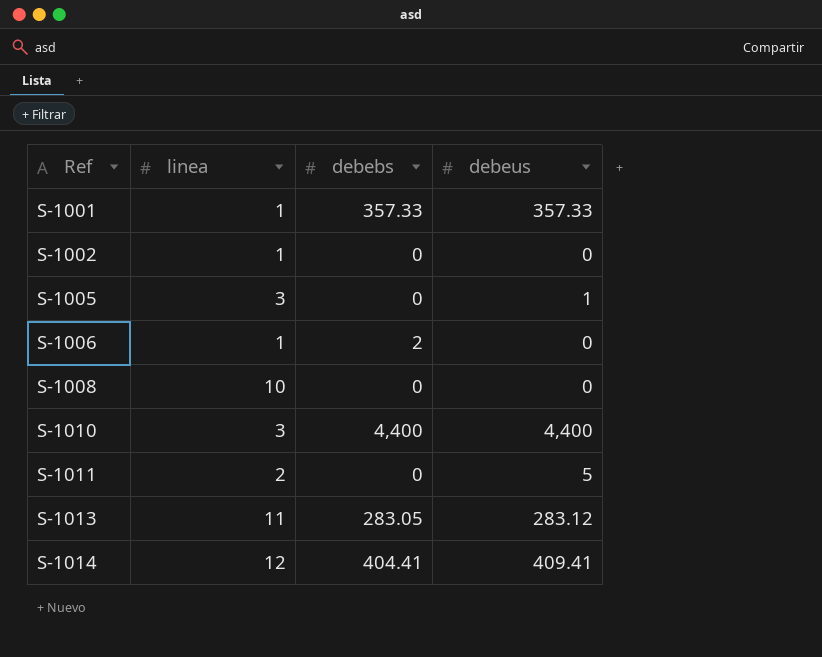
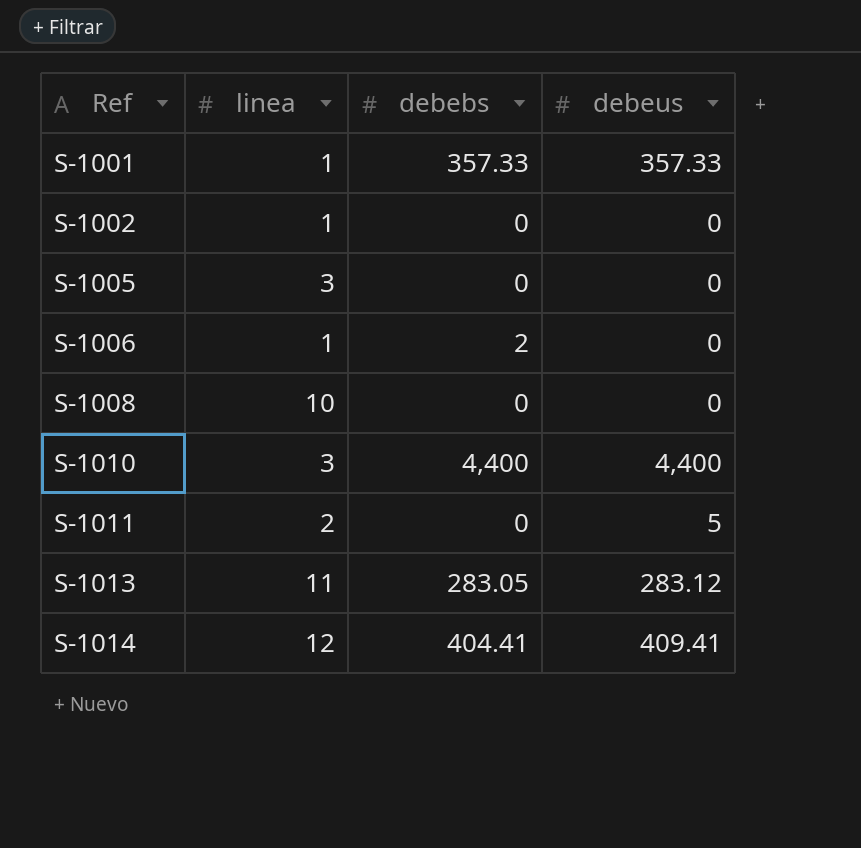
S-1005 | debeus: 1 -> 0

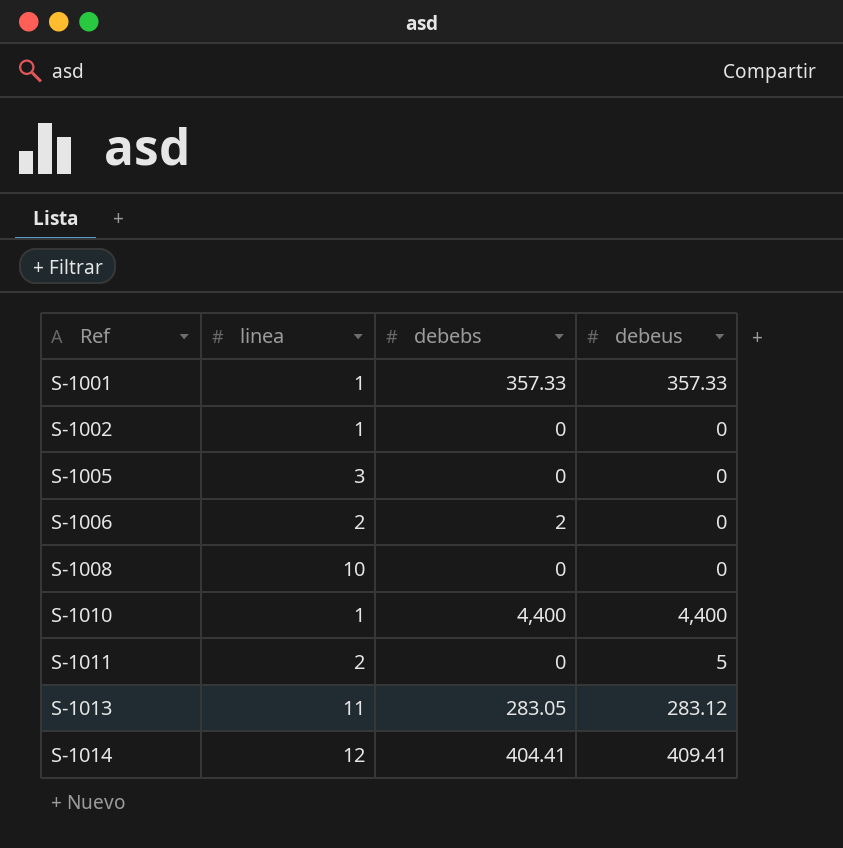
S-1006 | linea: 1 -> 2
S-1010 | linea: 3 -> 1

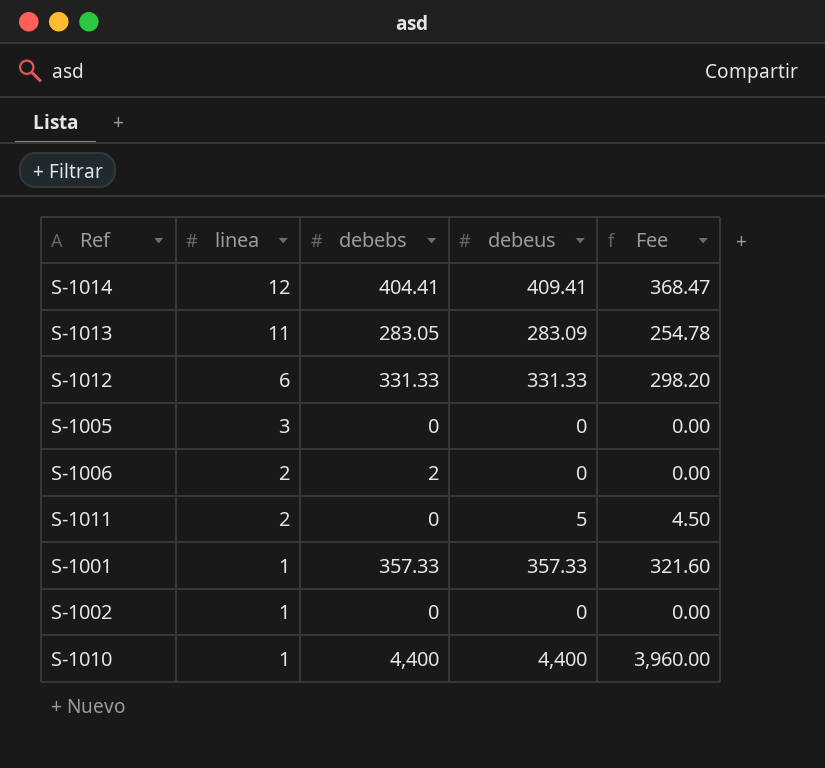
row order: Ref ascending -> linea descending
column Fee | formula: none -> [debeus] * 0.9
row S-1008: 10 | 0 | 0 -> none
S-1013 | debeus: 283.12 -> 283.09
row S-1012: none -> 6 | 331.33 | 331.33 | 298.20

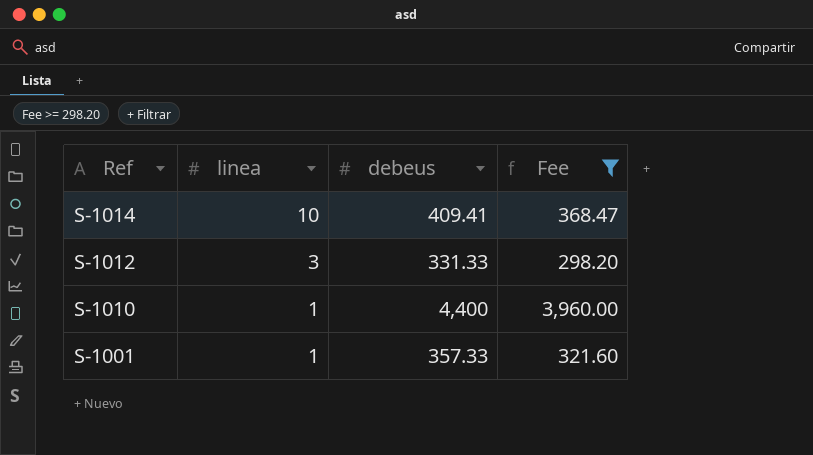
filter: none -> Fee >= 298.20
row order: linea descending -> Ref descending
column debebs | position: 3 -> none
S-1014 | linea: 12 -> 10
S-1012 | linea: 6 -> 3

